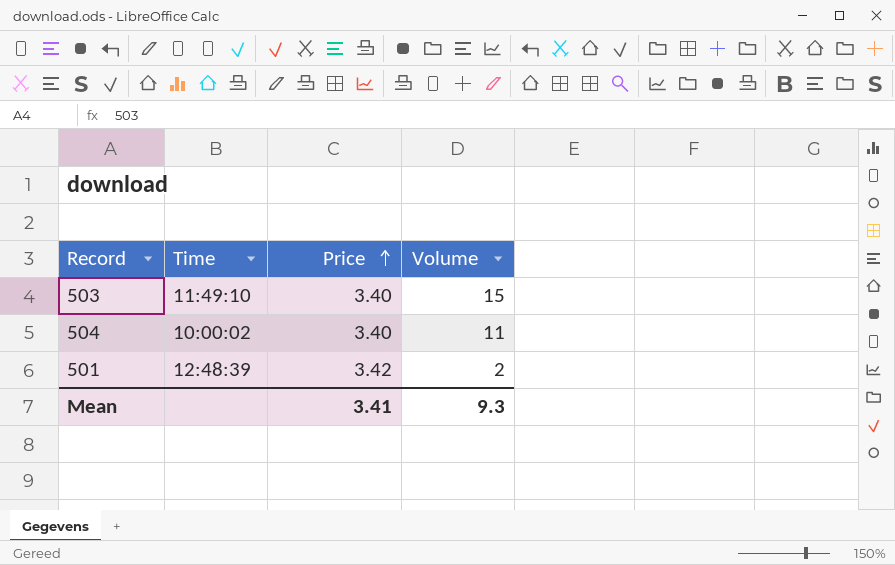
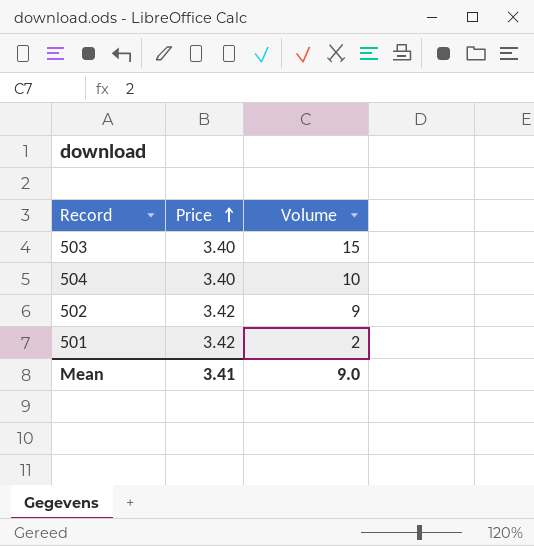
column Time | position: 2 -> none
504 | Volume: 11 -> 10
row 502: none -> 3.42 | 9
Mean | Volume: 9.3 -> 9.0

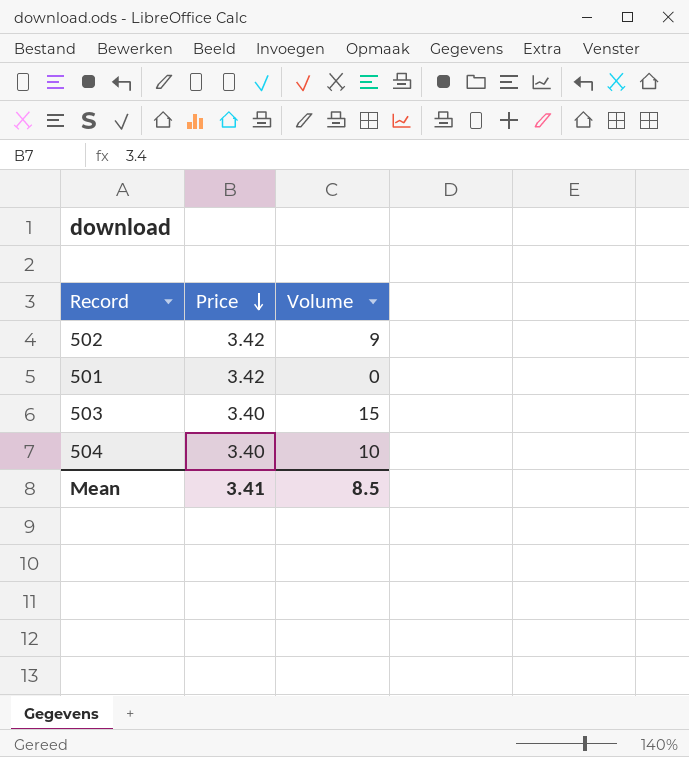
row order: Price ascending -> Price descending
501 | Volume: 2 -> 0
Mean | Volume: 9.0 -> 8.5

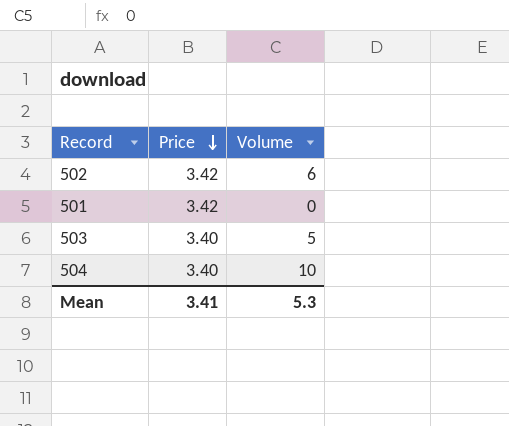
502 | Volume: 9 -> 6
503 | Volume: 15 -> 5
Mean | Volume: 8.5 -> 5.3

